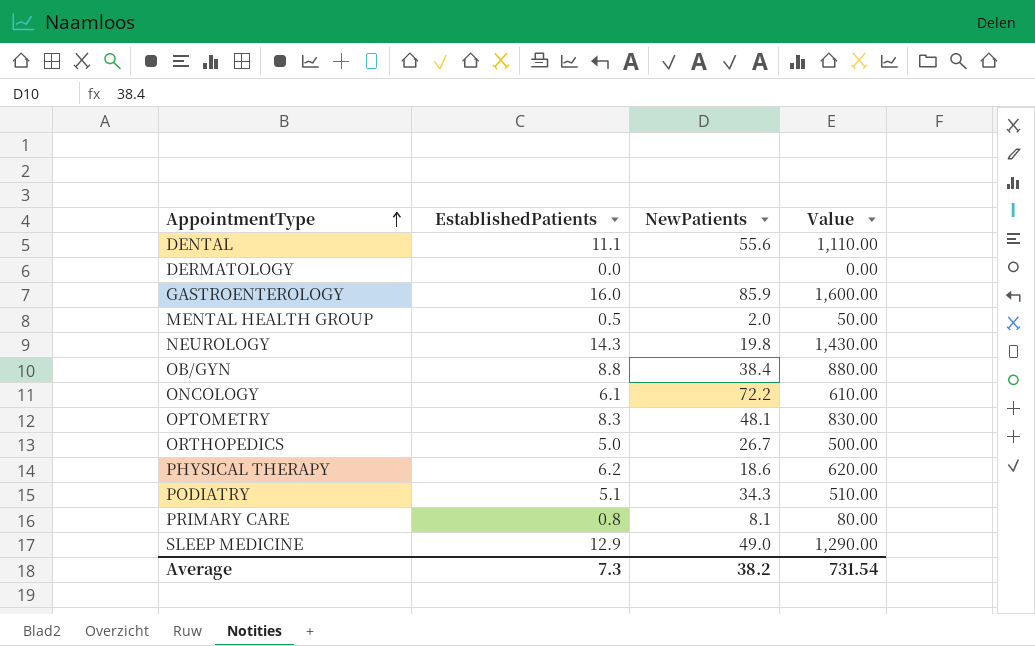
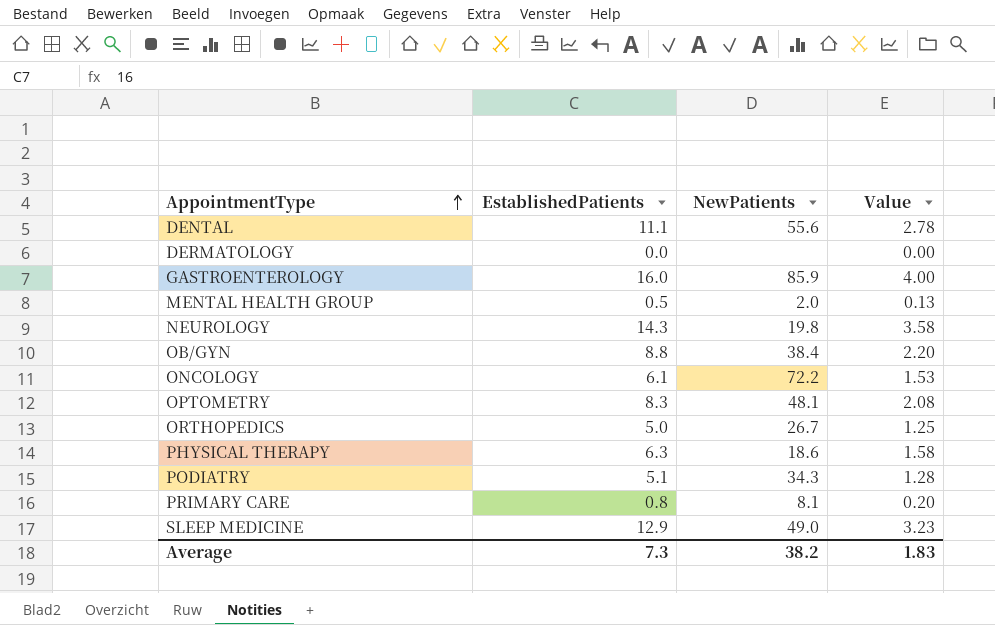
column Value | formula: [EstablishedPatients] * 100 -> [EstablishedPatients] * 0.25
PHYSICAL THERAPY | EstablishedPatients: 6.2 -> 6.3
Average | Value: 731.54 -> 1.83

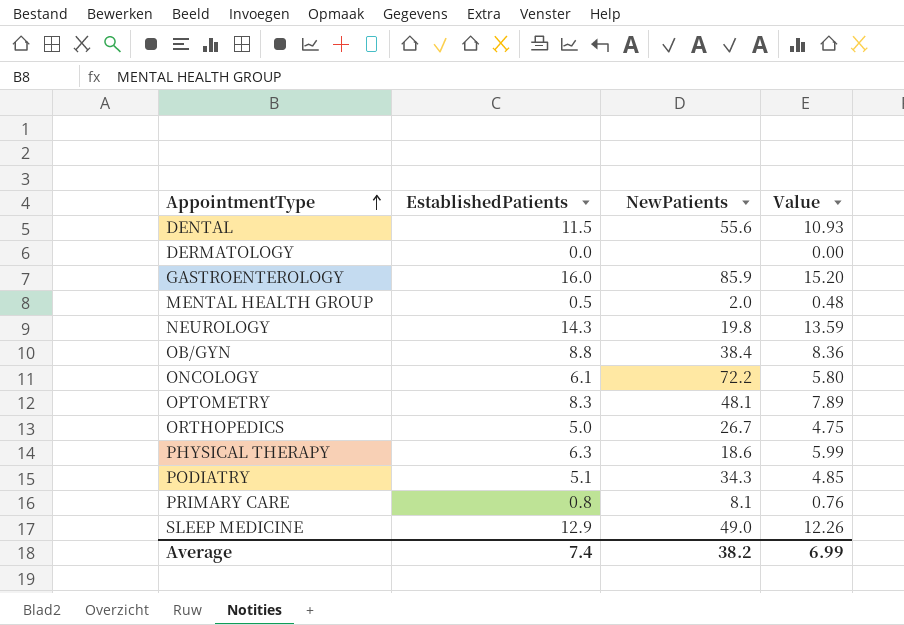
column Value | formula: [EstablishedPatients] * 0.25 -> [EstablishedPatients] * 0.95
DENTAL | EstablishedPatients: 11.1 -> 11.5
Average | EstablishedPatients: 7.3 -> 7.4
Average | Value: 1.83 -> 6.99

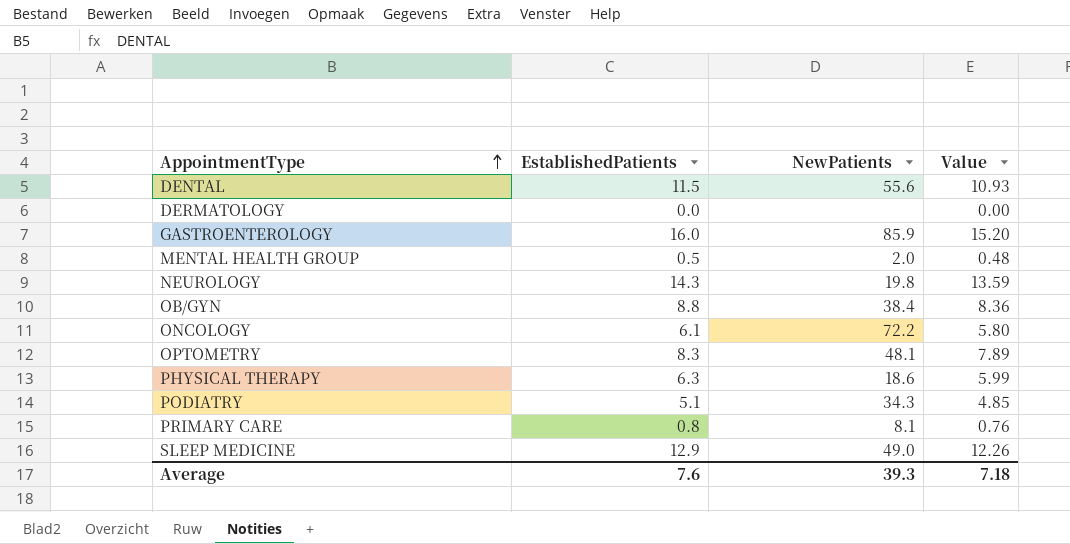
row ORTHOPEDICS: 5.0 | 26.7 | 4.75 -> none
Average | EstablishedPatients: 7.4 -> 7.6
Average | NewPatients: 38.2 -> 39.3
Average | Value: 6.99 -> 7.18

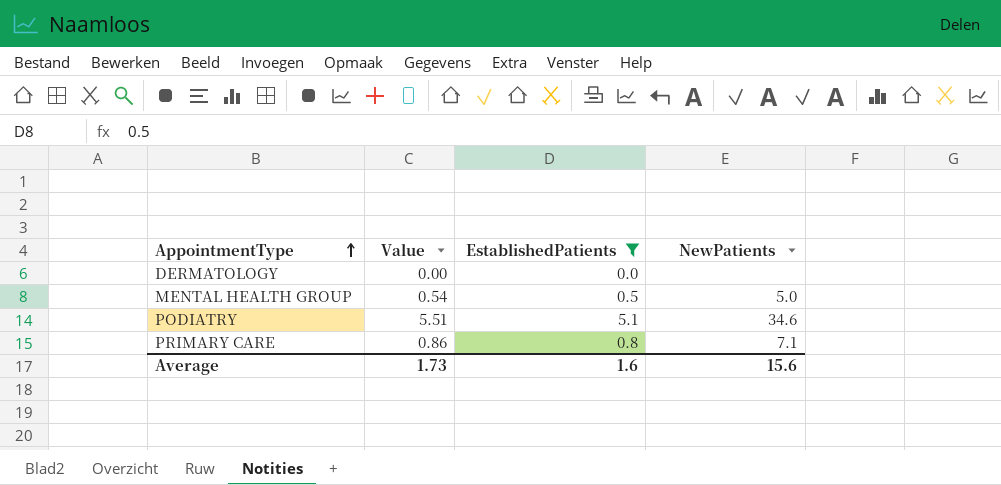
filter: none -> EstablishedPatients <= 5.1
column Value | formula: [EstablishedPatients] * 0.95 -> [EstablishedPatients] * 1.08
column Value | position: 4 -> 2
MENTAL HEALTH GROUP | NewPatients: 2.0 -> 5.0
PODIATRY | NewPatients: 34.3 -> 34.6
PRIMARY CARE | NewPatients: 8.1 -> 7.1
Average | Value: 7.18 -> 1.73
Average | EstablishedPatients: 7.6 -> 1.6
Average | NewPatients: 39.3 -> 15.6

